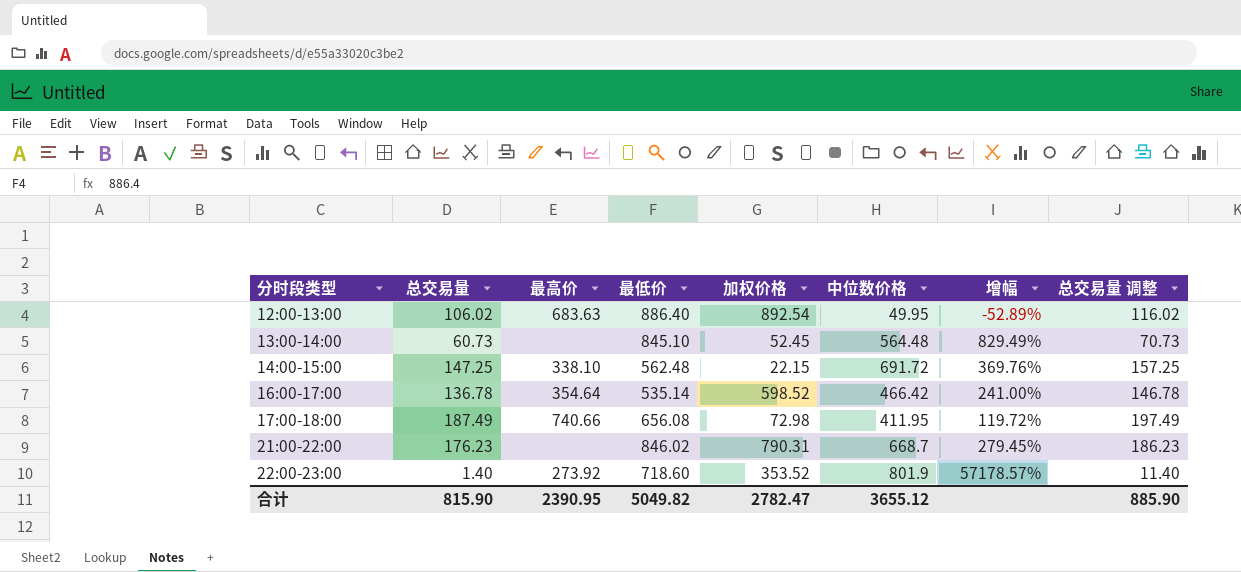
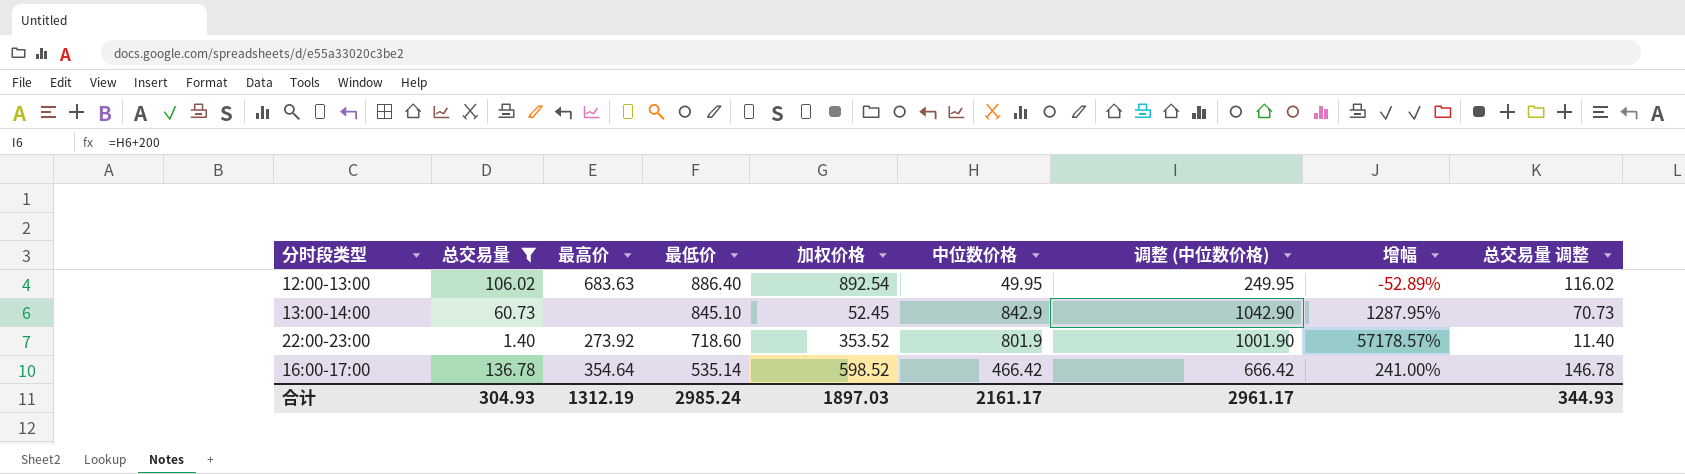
filter: none -> 总交易量 <= 136.78
row order: 分时段类型 ascending -> 最低价 descending
column 调整 (中位数价格) | formula: none -> [中位数价格] + 200
13:00-14:00 | 中位数价格: 564.48 -> 842.9
13:00-14:00 | 增幅: 829.49% -> 1287.95%
合计 | 总交易量: 815.90 -> 304.93
合计 | 最高价: 2390.95 -> 1312.19
合计 | 最低价: 5049.82 -> 2985.24
合计 | 加权价格: 2782.47 -> 1897.03
合计 | 中位数价格: 3655.12 -> 2161.17
合计 | 总交易量 调整: 885.90 -> 344.93

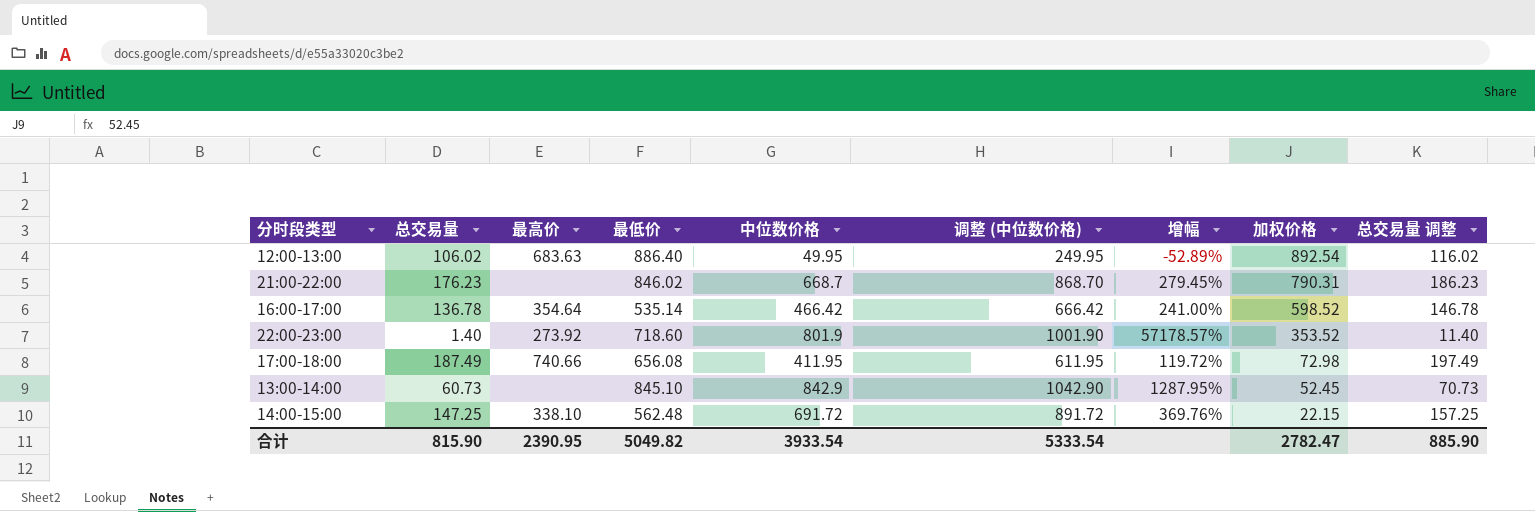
filter: 总交易量 <= 136.78 -> none
row order: 最低价 descending -> 加权价格 descending
column 加权价格 | position: 5 -> 8
合计 | 总交易量: 304.93 -> 815.90
合计 | 最高价: 1312.19 -> 2390.95
合计 | 最低价: 2985.24 -> 5049.82
合计 | 中位数价格: 2161.17 -> 3933.54
合计 | 调整 (中位数价格): 2961.17 -> 5333.54
合计 | 加权价格: 1897.03 -> 2782.47
合计 | 总交易量 调整: 344.93 -> 885.90

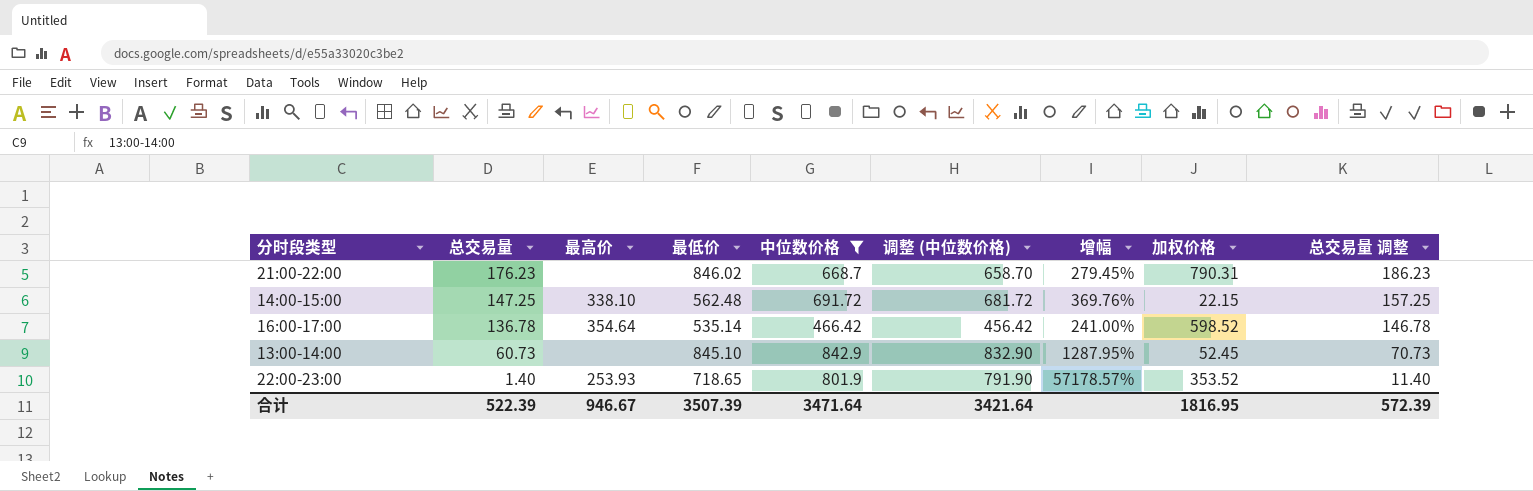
filter: none -> 中位数价格 >= 466.42
row order: 加权价格 descending -> 总交易量 descending
column 调整 (中位数价格) | formula: [中位数价格] + 200 -> [中位数价格] - 10
22:00-23:00 | 最高价: 273.92 -> 253.93
22:00-23:00 | 最低价: 718.60 -> 718.65
合计 | 总交易量: 815.90 -> 522.39
合计 | 最高价: 2390.95 -> 946.67
合计 | 最低价: 5049.82 -> 3507.39
合计 | 中位数价格: 3933.54 -> 3471.64
合计 | 调整 (中位数价格): 5333.54 -> 3421.64
合计 | 加权价格: 2782.47 -> 1816.95
合计 | 总交易量 调整: 885.90 -> 572.39

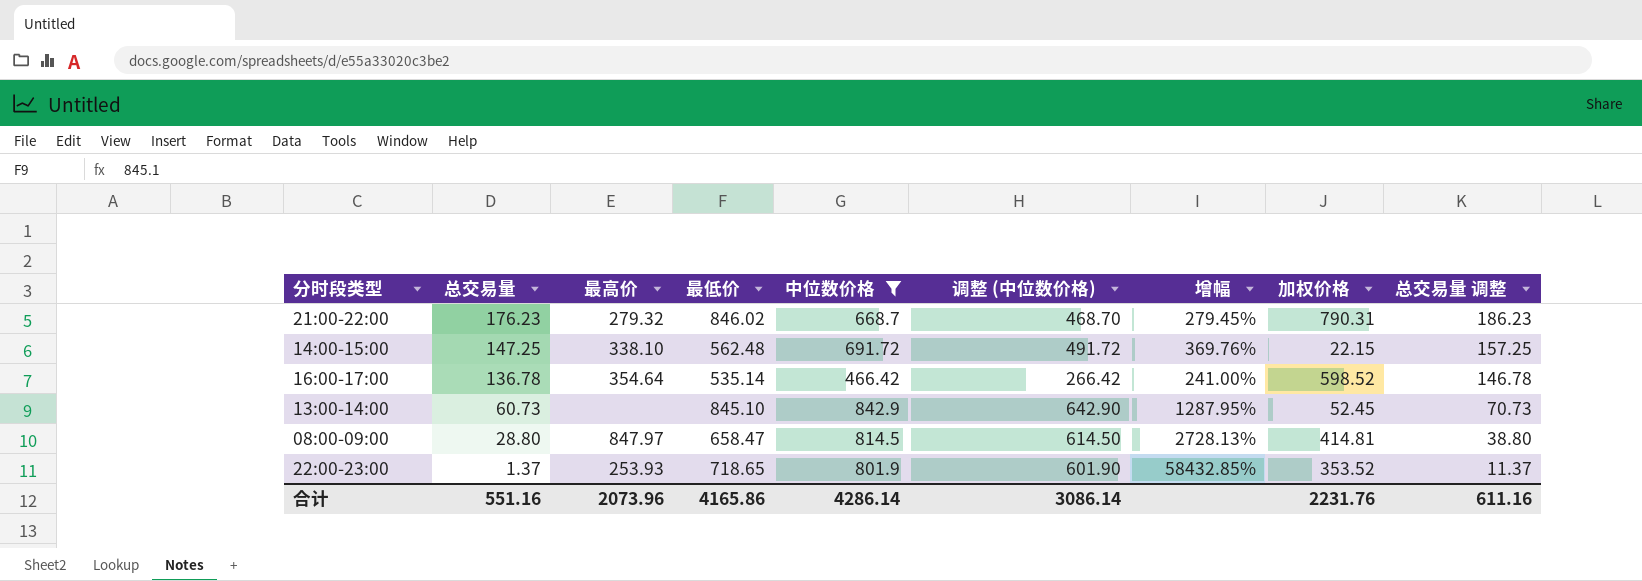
column 调整 (中位数价格) | formula: [中位数价格] - 10 -> [中位数价格] - 200
21:00-22:00 | 最高价: none -> 279.32
row 08:00-09:00: none -> 28.80 | 847.97 | 658.47 | 814.5 | 614.50 | 2728.13% | 414.81 | 38.80
22:00-23:00 | 总交易量: 1.40 -> 1.37
22:00-23:00 | 增幅: 57178.57% -> 58432.85%
22:00-23:00 | 总交易量 调整: 11.40 -> 11.37
合计 | 总交易量: 522.39 -> 551.16
合计 | 最高价: 946.67 -> 2073.96
合计 | 最低价: 3507.39 -> 4165.86
合计 | 中位数价格: 3471.64 -> 4286.14
合计 | 调整 (中位数价格): 3421.64 -> 3086.14
合计 | 加权价格: 1816.95 -> 2231.76
合计 | 总交易量 调整: 572.39 -> 611.16

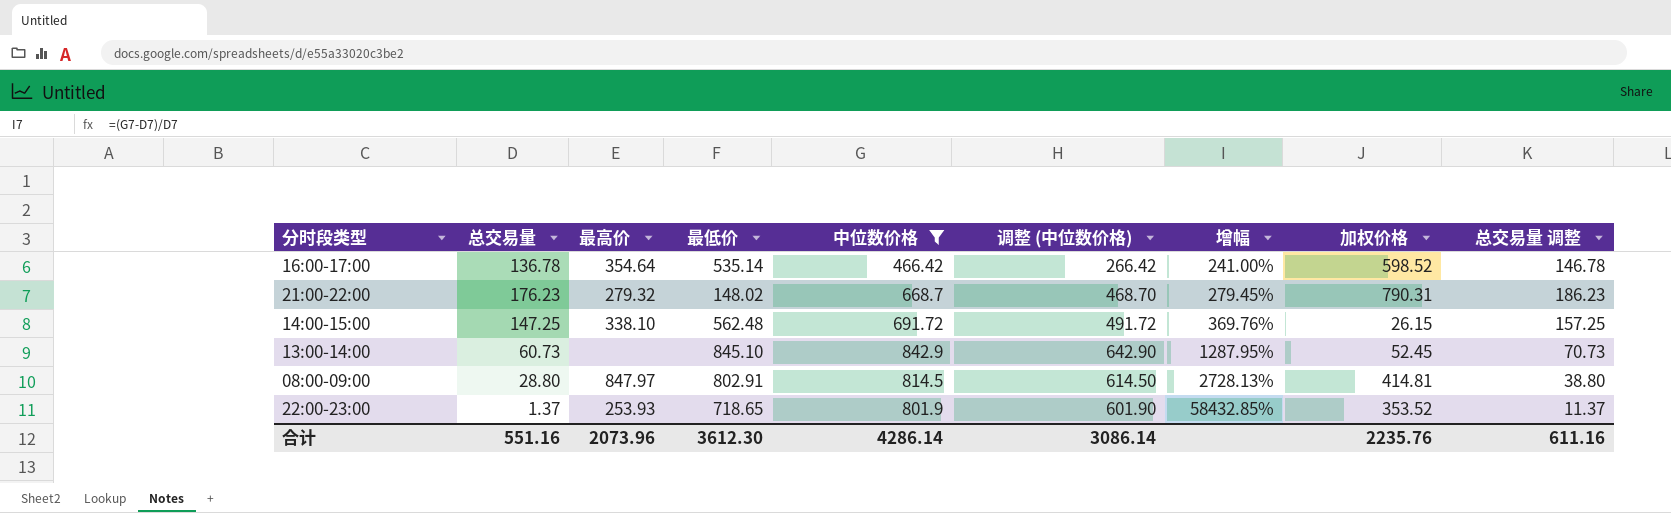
row order: 总交易量 descending -> 增幅 ascending
21:00-22:00 | 最低价: 846.02 -> 148.02
14:00-15:00 | 加权价格: 22.15 -> 26.15
08:00-09:00 | 最低价: 658.47 -> 802.91
合计 | 最低价: 4165.86 -> 3612.30
合计 | 加权价格: 2231.76 -> 2235.76

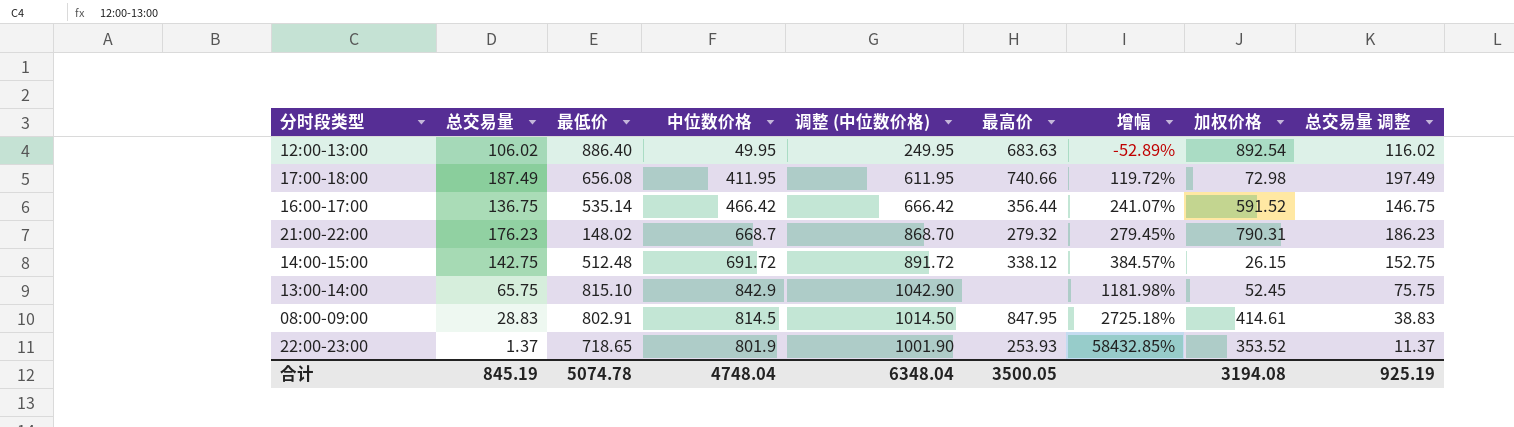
filter: 中位数价格 >= 466.42 -> none
column 调整 (中位数价格) | formula: [中位数价格] - 200 -> [中位数价格] + 200
column 最高价 | position: 3 -> 6
16:00-17:00 | 总交易量: 136.78 -> 136.75
16:00-17:00 | 最高价: 354.64 -> 356.44
16:00-17:00 | 增幅: 241.00% -> 241.07%
16:00-17:00 | 加权价格: 598.52 -> 591.52
16:00-17:00 | 总交易量 调整: 146.78 -> 146.75
14:00-15:00 | 总交易量: 147.25 -> 142.75
14:00-15:00 | 最低价: 562.48 -> 512.48
14:00-15:00 | 最高价: 338.10 -> 338.12
14:00-15:00 | 增幅: 369.76% -> 384.57%
14:00-15:00 | 总交易量 调整: 157.25 -> 152.75
13:00-14:00 | 总交易量: 60.73 -> 65.75
13:00-14:00 | 最低价: 845.10 -> 815.10
13:00-14:00 | 增幅: 1287.95% -> 1181.98%
13:00-14:00 | 总交易量 调整: 70.73 -> 75.75
08:00-09:00 | 总交易量: 28.80 -> 28.83
08:00-09:00 | 最高价: 847.97 -> 847.95
08:00-09:00 | 增幅: 2728.13% -> 2725.18%
08:00-09:00 | 加权价格: 414.81 -> 414.61
08:00-09:00 | 总交易量 调整: 38.80 -> 38.83
合计 | 总交易量: 551.16 -> 845.19
合计 | 最低价: 3612.30 -> 5074.78
合计 | 中位数价格: 4286.14 -> 4748.04
合计 | 调整 (中位数价格): 3086.14 -> 6348.04
合计 | 最高价: 2073.96 -> 3500.05
合计 | 加权价格: 2235.76 -> 3194.08
合计 | 总交易量 调整: 611.16 -> 925.19

